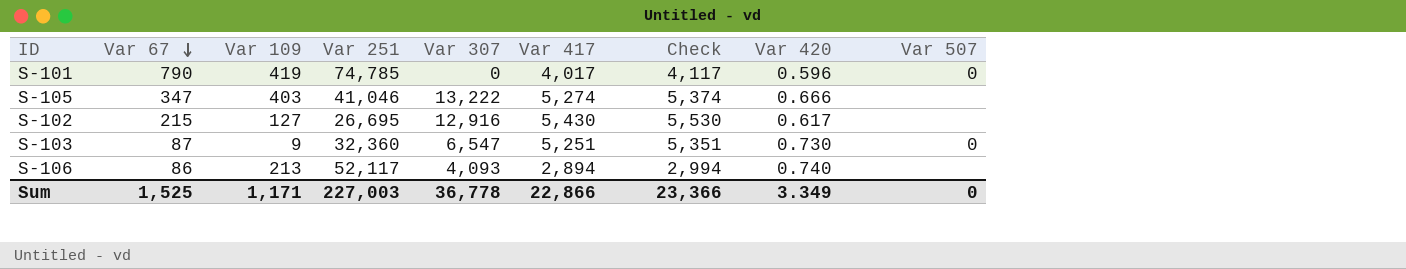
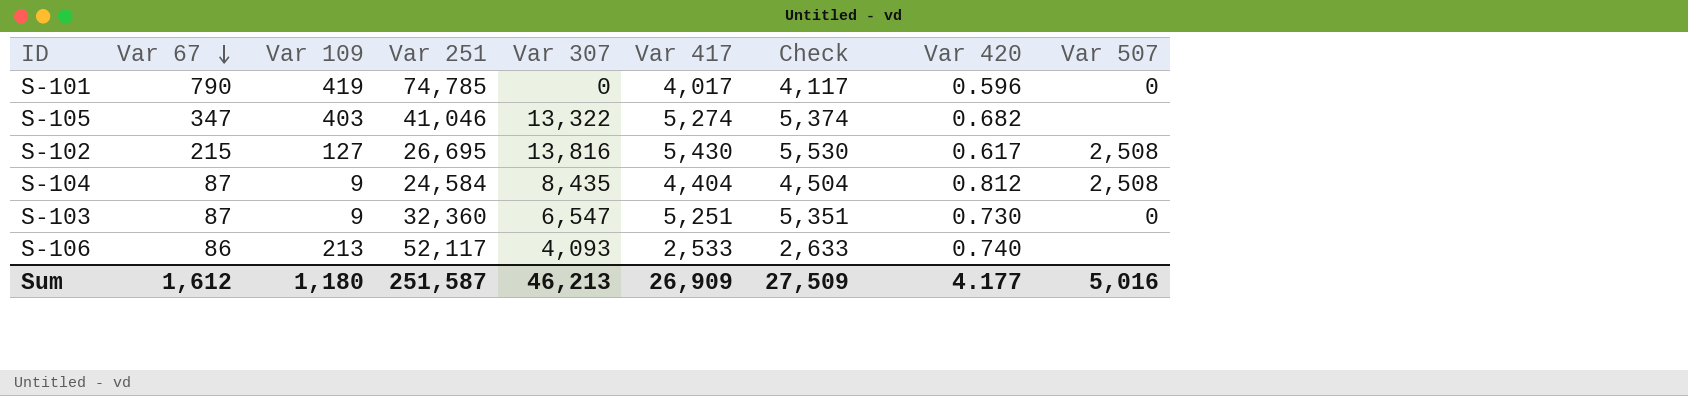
S-105 | Var 307: 13,222 -> 13,322
S-105 | Var 420: 0.666 -> 0.682
S-102 | Var 307: 12,916 -> 13,816
S-102 | Var 507: none -> 2,508
row S-104: none -> 87 | 9 | 24,584 | 8,435 | 4,404 | 4,504 | 0.812 | 2,508
S-106 | Var 417: 2,894 -> 2,533
S-106 | Check: 2,994 -> 2,633
Sum | Var 67: 1,525 -> 1,612
Sum | Var 109: 1,171 -> 1,180
Sum | Var 251: 227,003 -> 251,587
Sum | Var 307: 36,778 -> 46,213
Sum | Var 417: 22,866 -> 26,909
Sum | Check: 23,366 -> 27,509
Sum | Var 420: 3.349 -> 4.177
Sum | Var 507: 0 -> 5,016

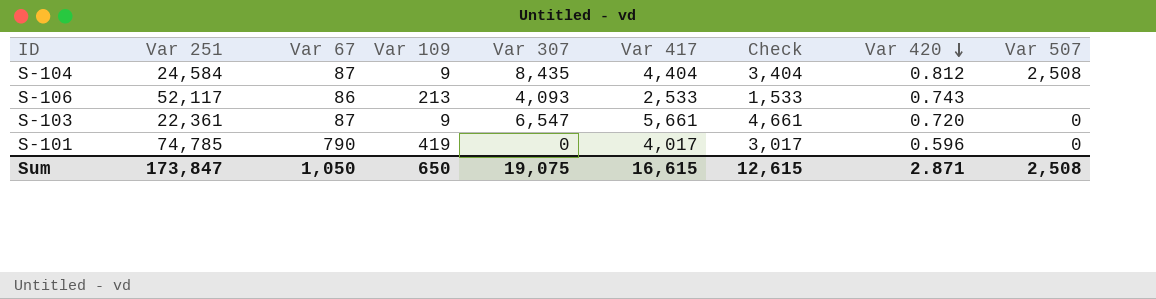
row order: Var 67 descending -> Var 420 descending
column Var 251 | position: 4 -> 2
column Check | formula: [Var 417] + 100 -> [Var 417] - 1000
row S-105: 347 | 403 | 41,046 | 13,322 | 5,274 | 5,374 | 0.682 | none -> none
row S-102: 215 | 127 | 26,695 | 13,816 | 5,430 | 5,530 | 0.617 | 2,508 -> none
S-106 | Var 420: 0.740 -> 0.743
S-103 | Var 251: 32,360 -> 22,361
S-103 | Var 417: 5,251 -> 5,661
S-103 | Var 420: 0.730 -> 0.720
Sum | Var 251: 251,587 -> 173,847
Sum | Var 67: 1,612 -> 1,050
Sum | Var 109: 1,180 -> 650
Sum | Var 307: 46,213 -> 19,075
Sum | Var 417: 26,909 -> 16,615
Sum | Check: 27,509 -> 12,615
Sum | Var 420: 4.177 -> 2.871
Sum | Var 507: 5,016 -> 2,508

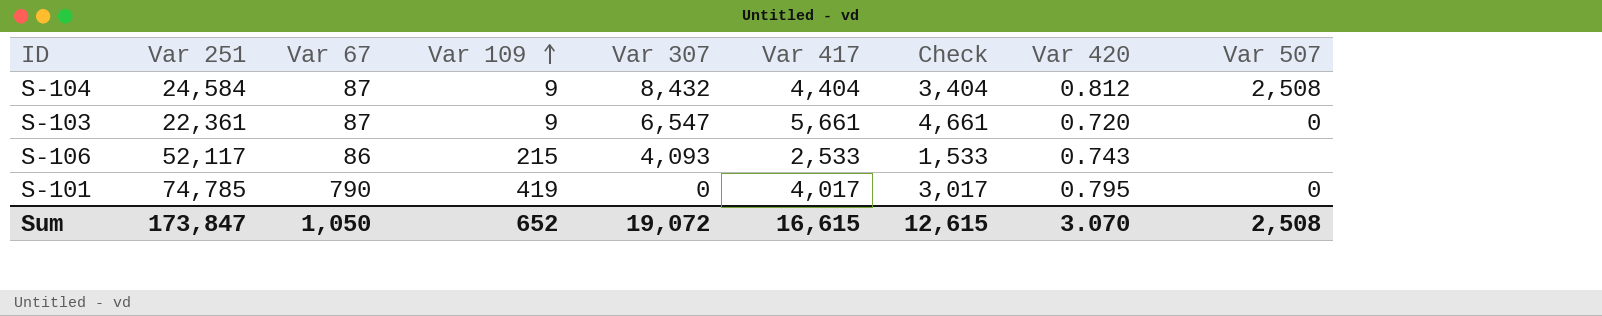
row order: Var 420 descending -> Var 109 ascending
S-104 | Var 307: 8,435 -> 8,432
S-106 | Var 109: 213 -> 215
S-101 | Var 420: 0.596 -> 0.795
Sum | Var 109: 650 -> 652
Sum | Var 307: 19,075 -> 19,072
Sum | Var 420: 2.871 -> 3.070

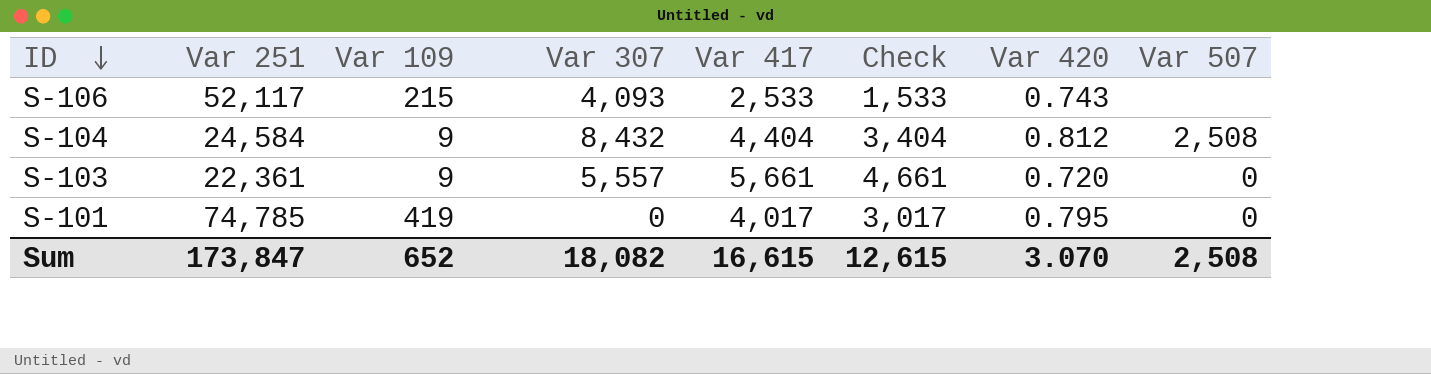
row order: Var 109 ascending -> ID descending
column Var 67 | position: 3 -> none
S-103 | Var 307: 6,547 -> 5,557
Sum | Var 307: 19,072 -> 18,082

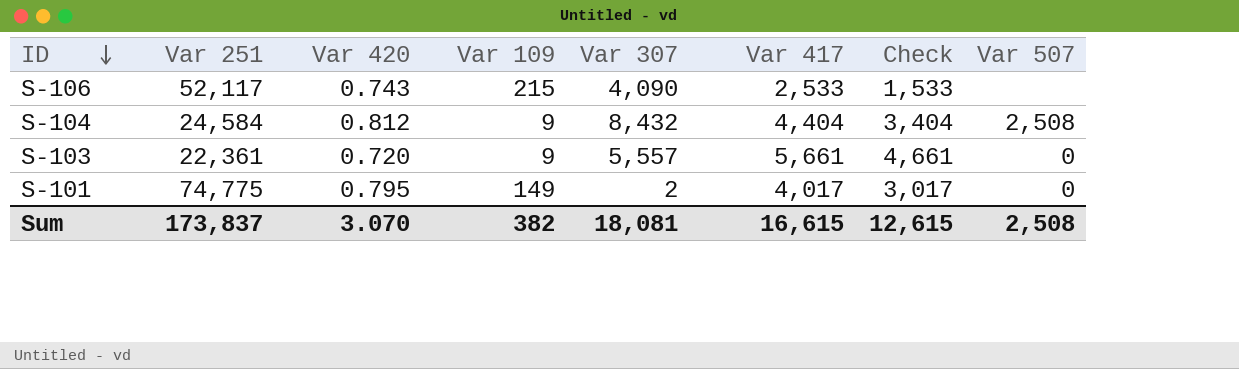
column Var 420 | position: 7 -> 3
S-106 | Var 307: 4,093 -> 4,090
S-101 | Var 251: 74,785 -> 74,775
S-101 | Var 109: 419 -> 149
S-101 | Var 307: 0 -> 2
Sum | Var 251: 173,847 -> 173,837
Sum | Var 109: 652 -> 382
Sum | Var 307: 18,082 -> 18,081

